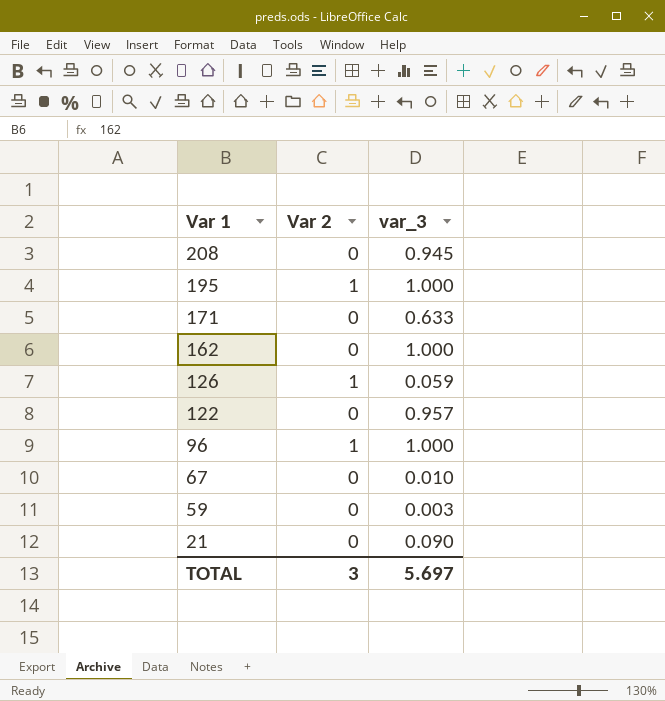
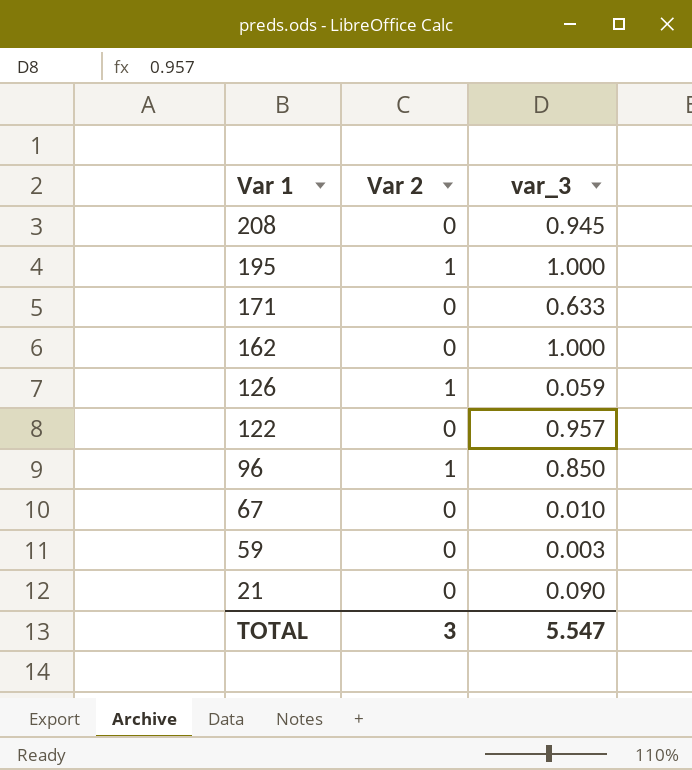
96 | var_3: 1.000 -> 0.850
TOTAL | var_3: 5.697 -> 5.547

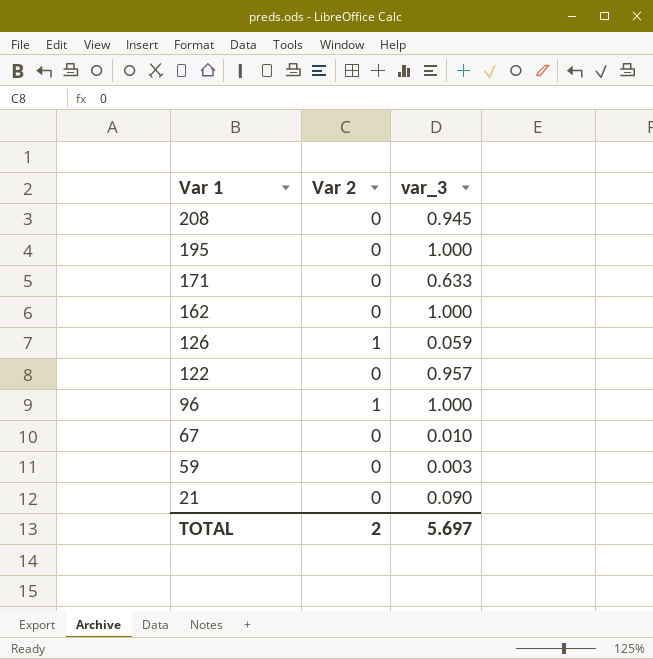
195 | Var 2: 1 -> 0
96 | var_3: 0.850 -> 1.000
TOTAL | Var 2: 3 -> 2
TOTAL | var_3: 5.547 -> 5.697

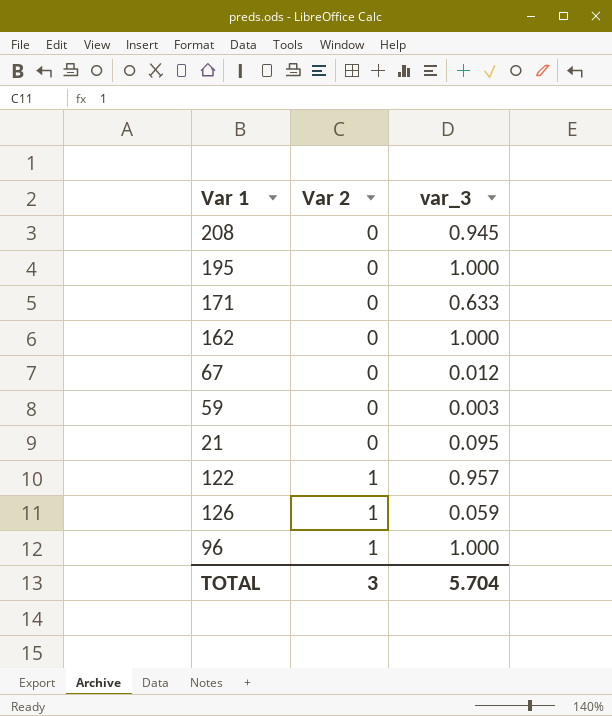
row order: Var 1 descending -> Var 2 ascending
67 | var_3: 0.010 -> 0.012
21 | var_3: 0.090 -> 0.095
122 | Var 2: 0 -> 1
TOTAL | Var 2: 2 -> 3
TOTAL | var_3: 5.697 -> 5.704

